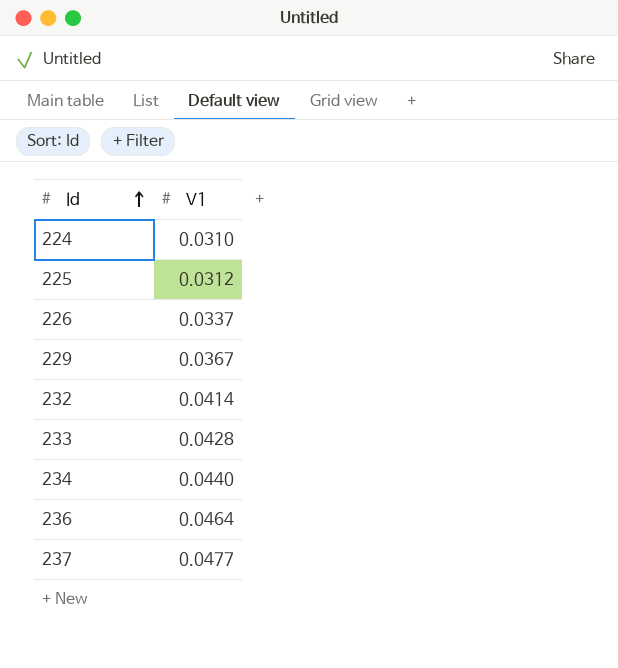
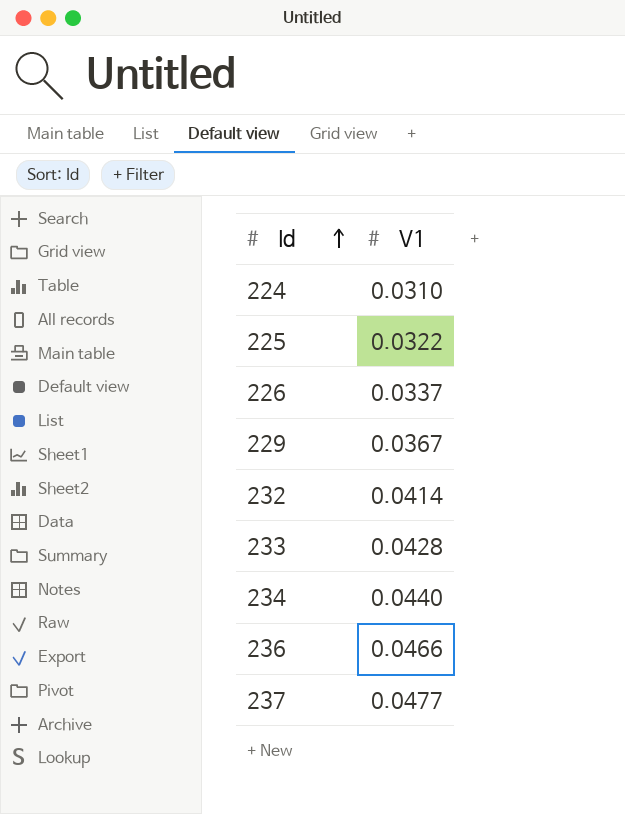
225 | V1: 0.0312 -> 0.0322
236 | V1: 0.0464 -> 0.0466

